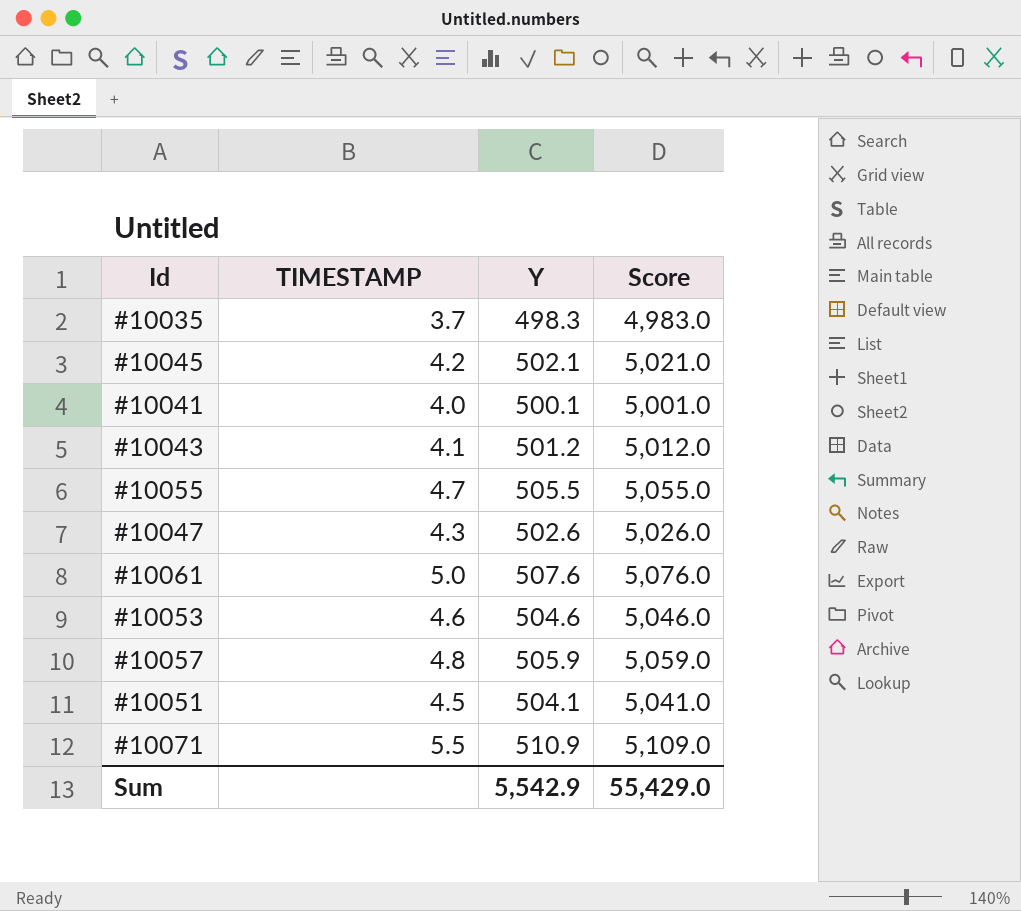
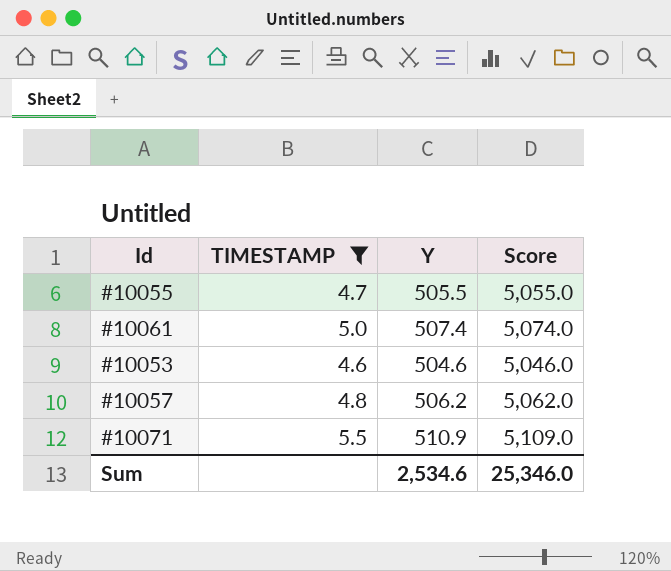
filter: none -> TIMESTAMP >= 4.6
#10061 | Y: 507.6 -> 507.4
#10061 | Score: 5,076.0 -> 5,074.0
#10057 | Y: 505.9 -> 506.2
#10057 | Score: 5,059.0 -> 5,062.0
Sum | Y: 5,542.9 -> 2,534.6
Sum | Score: 55,429.0 -> 25,346.0

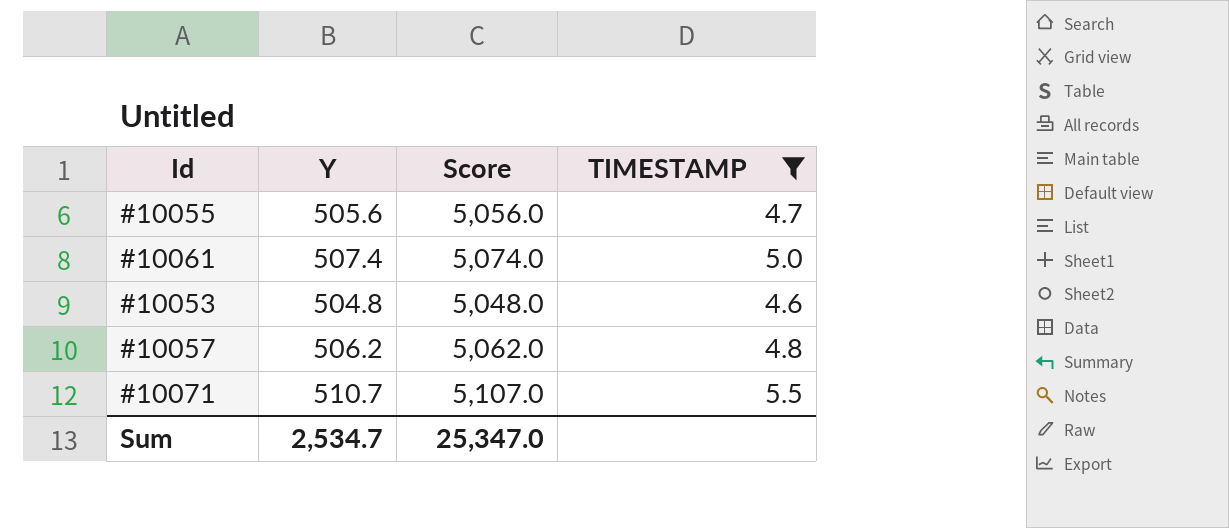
column TIMESTAMP | position: 2 -> 4
#10055 | Y: 505.5 -> 505.6
#10055 | Score: 5,055.0 -> 5,056.0
#10053 | Y: 504.6 -> 504.8
#10053 | Score: 5,046.0 -> 5,048.0
#10071 | Y: 510.9 -> 510.7
#10071 | Score: 5,109.0 -> 5,107.0
Sum | Y: 2,534.6 -> 2,534.7
Sum | Score: 25,346.0 -> 25,347.0

